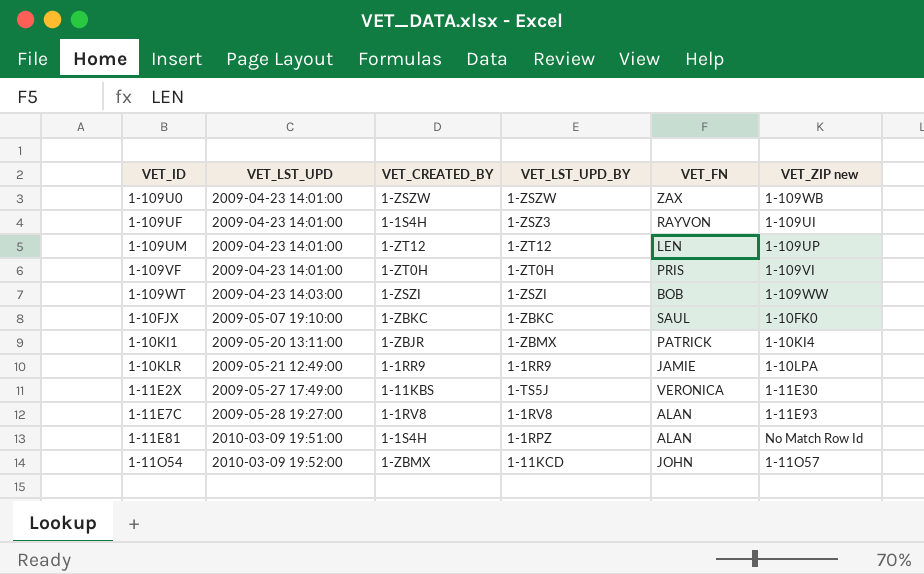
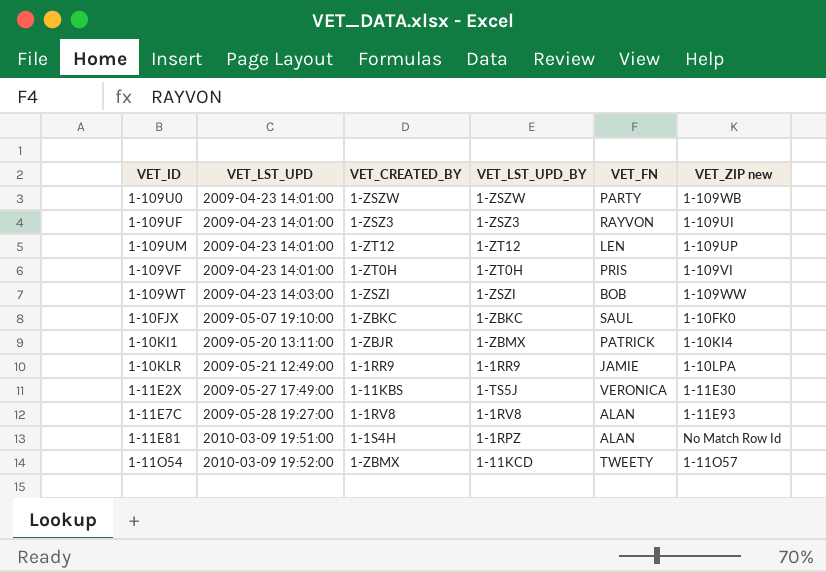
1-109U0 | VET_FN: ZAX -> PARTY
1-109UF | VET_CREATED_BY: 1-1S4H -> 1-ZSZ3
1-11O54 | VET_FN: JOHN -> TWEETY

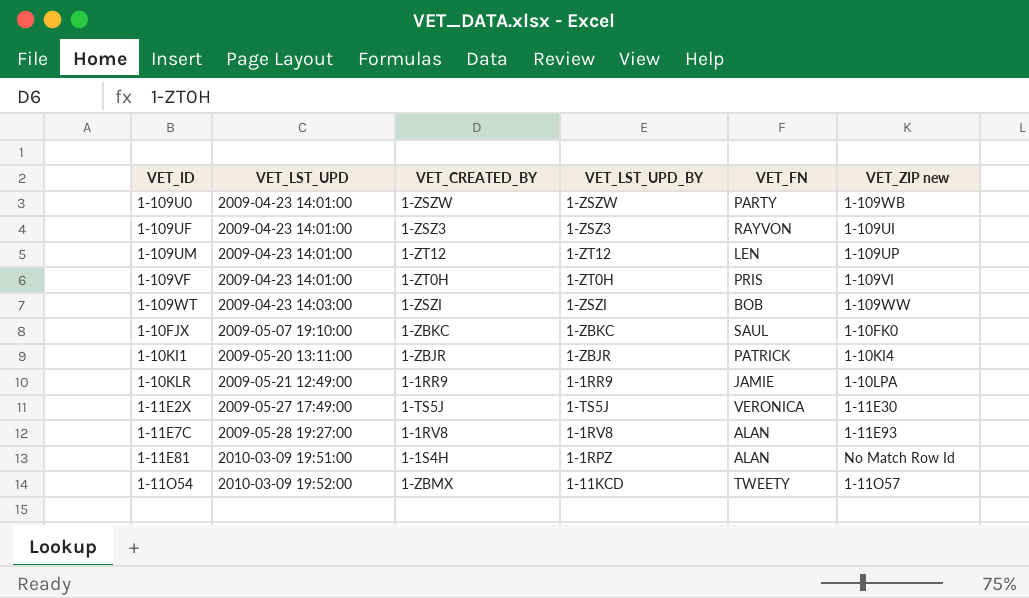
1-10KI1 | VET_LST_UPD_BY: 1-ZBMX -> 1-ZBJR
1-11E2X | VET_CREATED_BY: 1-11KBS -> 1-TS5J

